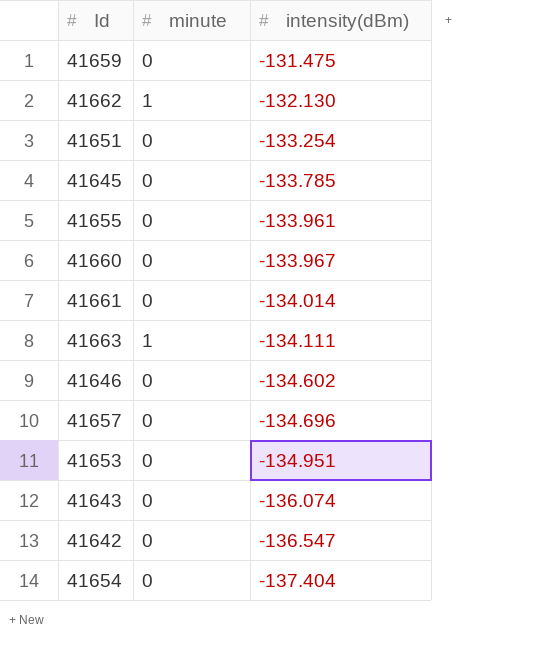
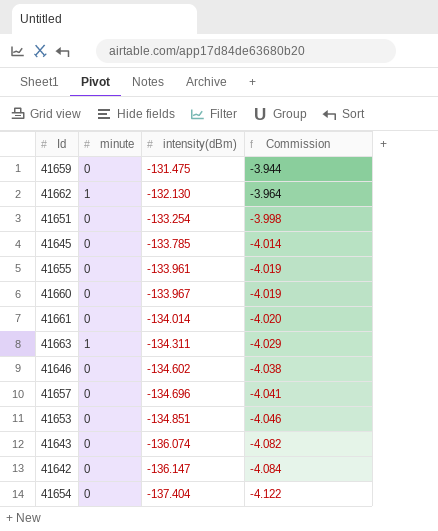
column Commission | formula: none -> [intensity(dBm)] * 0.03
41663 | intensity(dBm): -134.111 -> -134.311
41653 | intensity(dBm): -134.951 -> -134.851
41642 | intensity(dBm): -136.547 -> -136.147

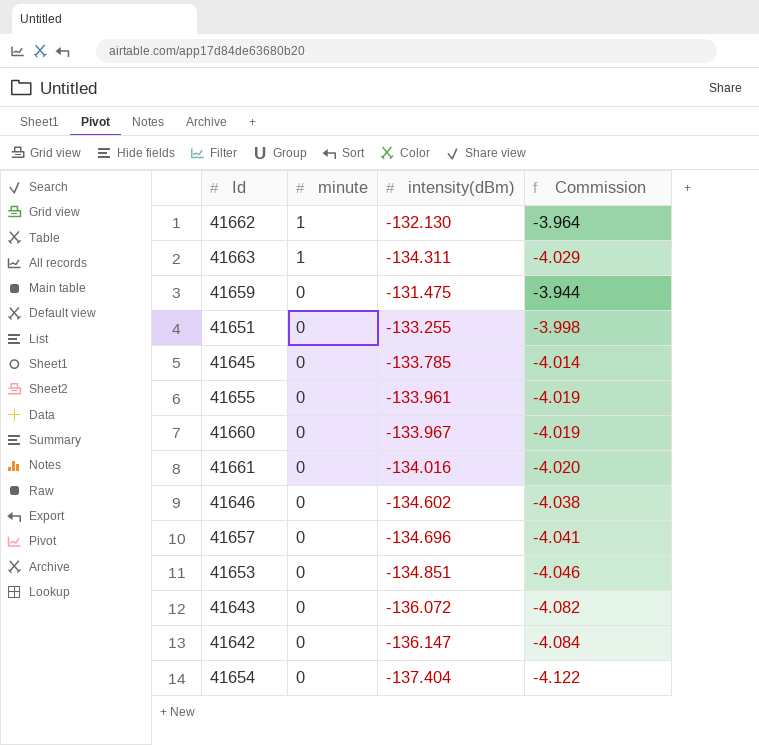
row order: intensity(dBm) descending -> minute descending
41651 | intensity(dBm): -133.254 -> -133.255
41661 | intensity(dBm): -134.014 -> -134.016
41643 | intensity(dBm): -136.074 -> -136.072

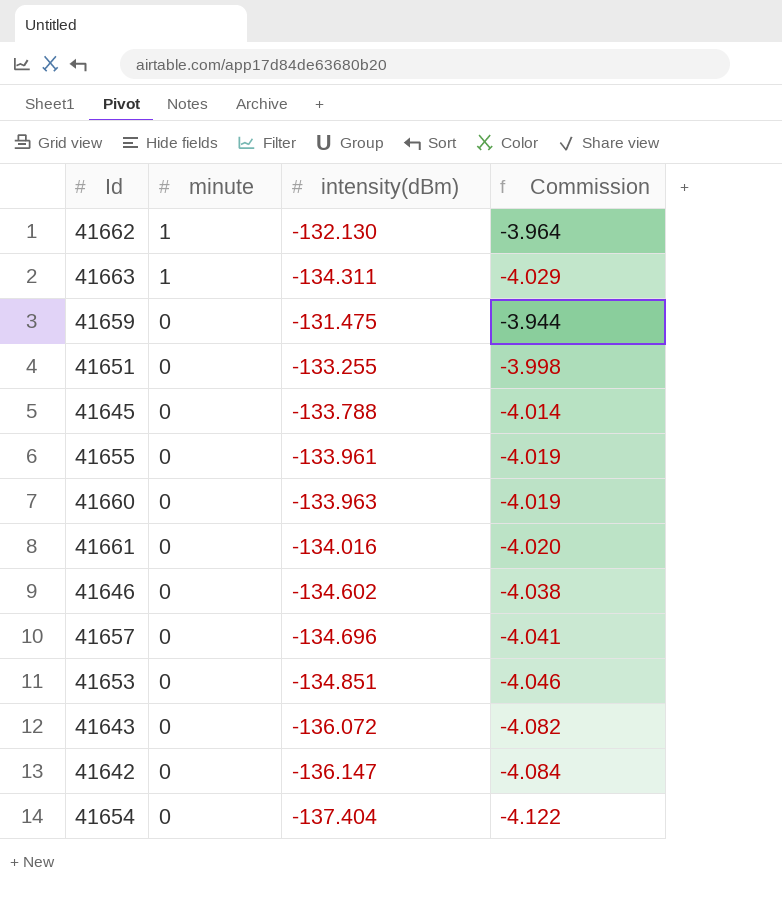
41645 | intensity(dBm): -133.785 -> -133.788
41660 | intensity(dBm): -133.967 -> -133.963

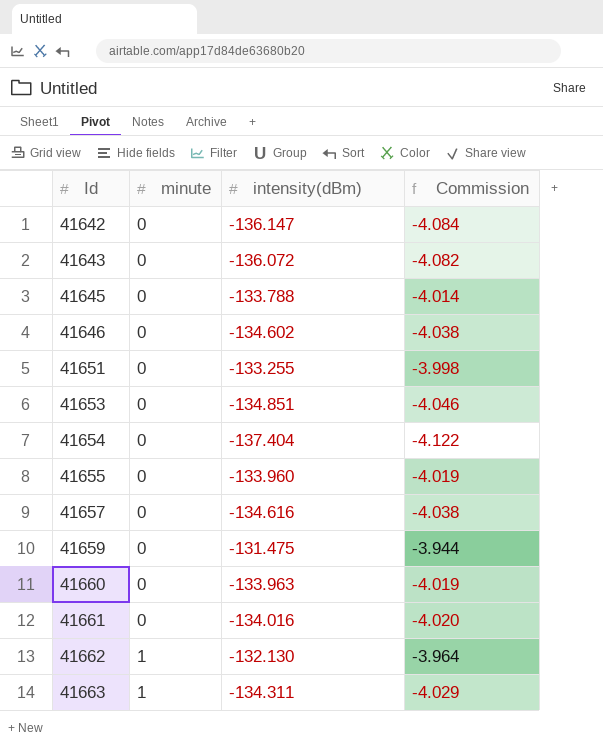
row order: minute descending -> Id ascending
41655 | intensity(dBm): -133.961 -> -133.960
41657 | intensity(dBm): -134.696 -> -134.616
41657 | Commission: -4.041 -> -4.038

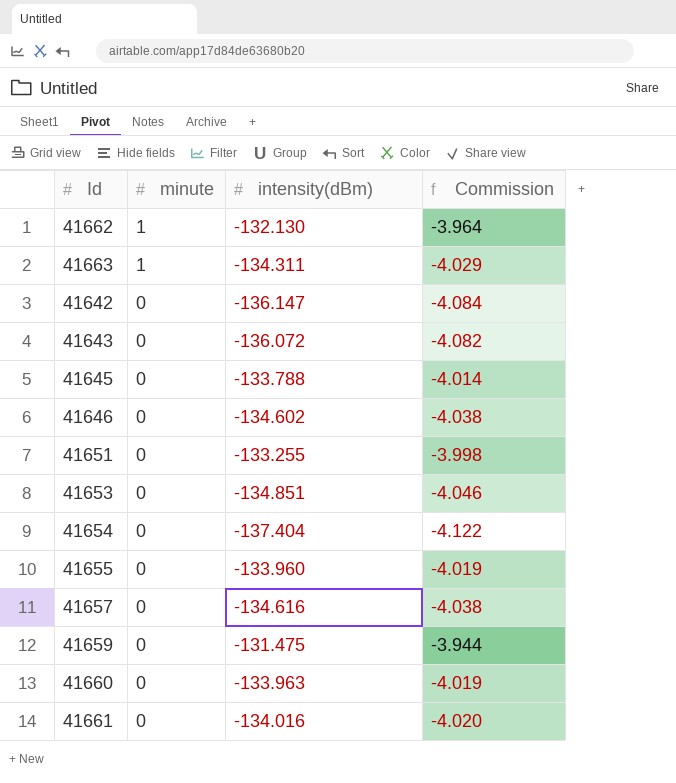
row order: Id ascending -> minute descending

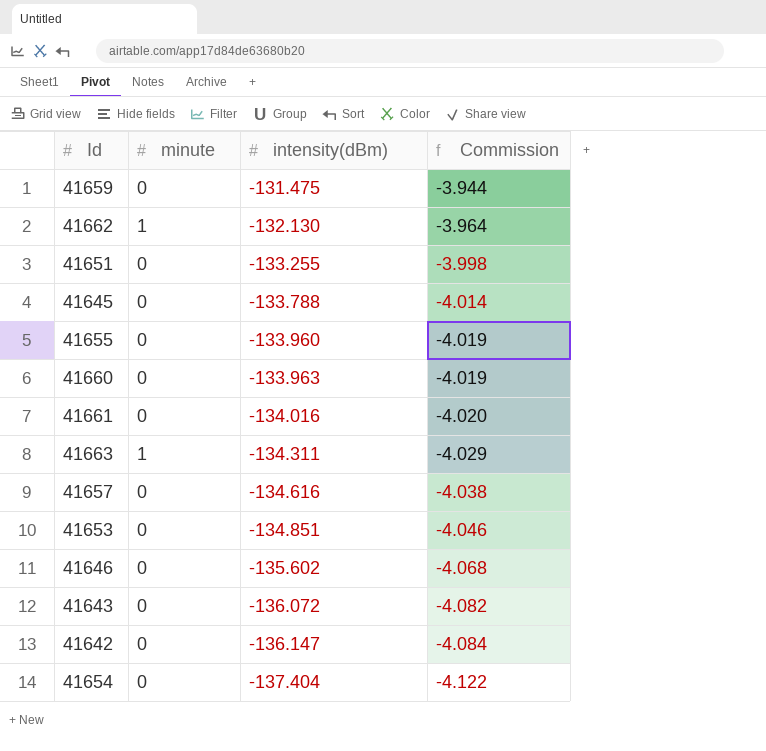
row order: minute descending -> intensity(dBm) descending
41646 | intensity(dBm): -134.602 -> -135.602
41646 | Commission: -4.038 -> -4.068

